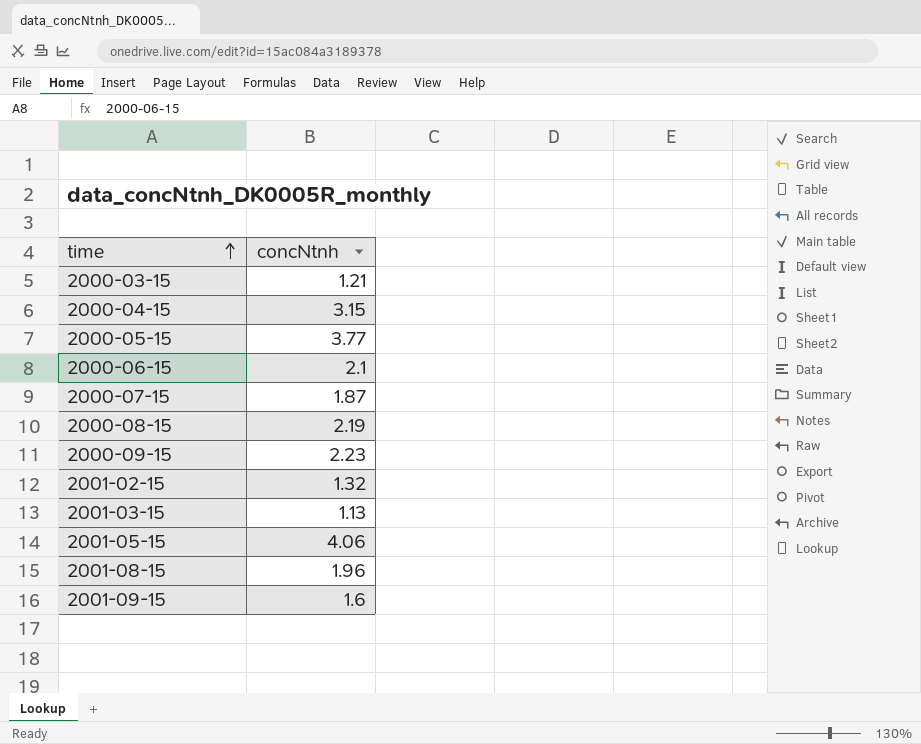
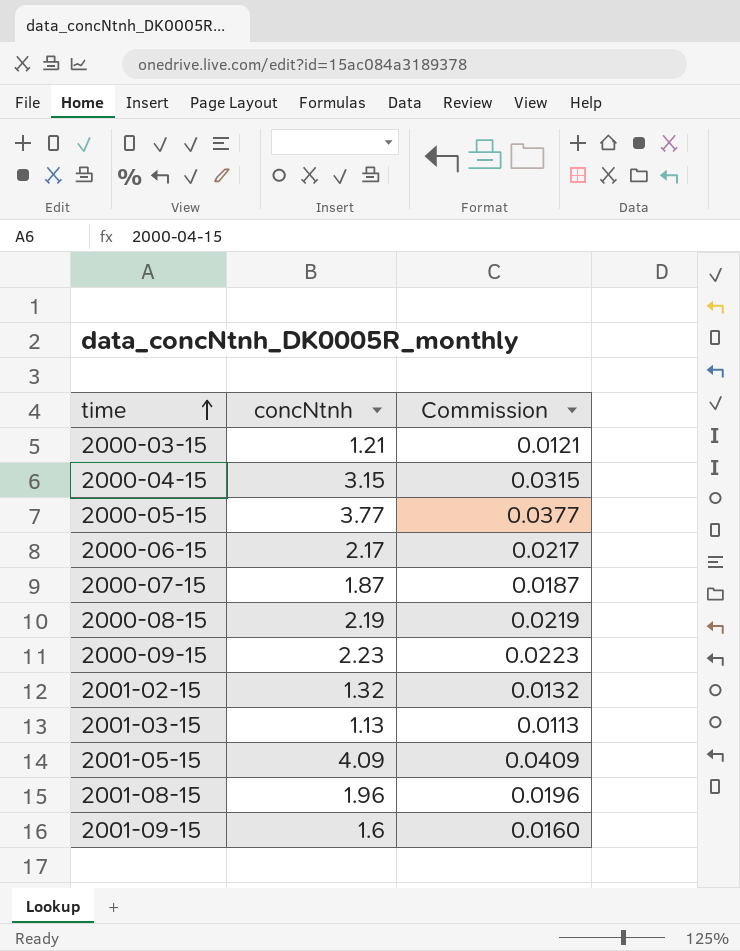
column Commission | formula: none -> [concNtnh] * 0.01
2000-06-15 | concNtnh: 2.1 -> 2.17
2001-05-15 | concNtnh: 4.06 -> 4.09

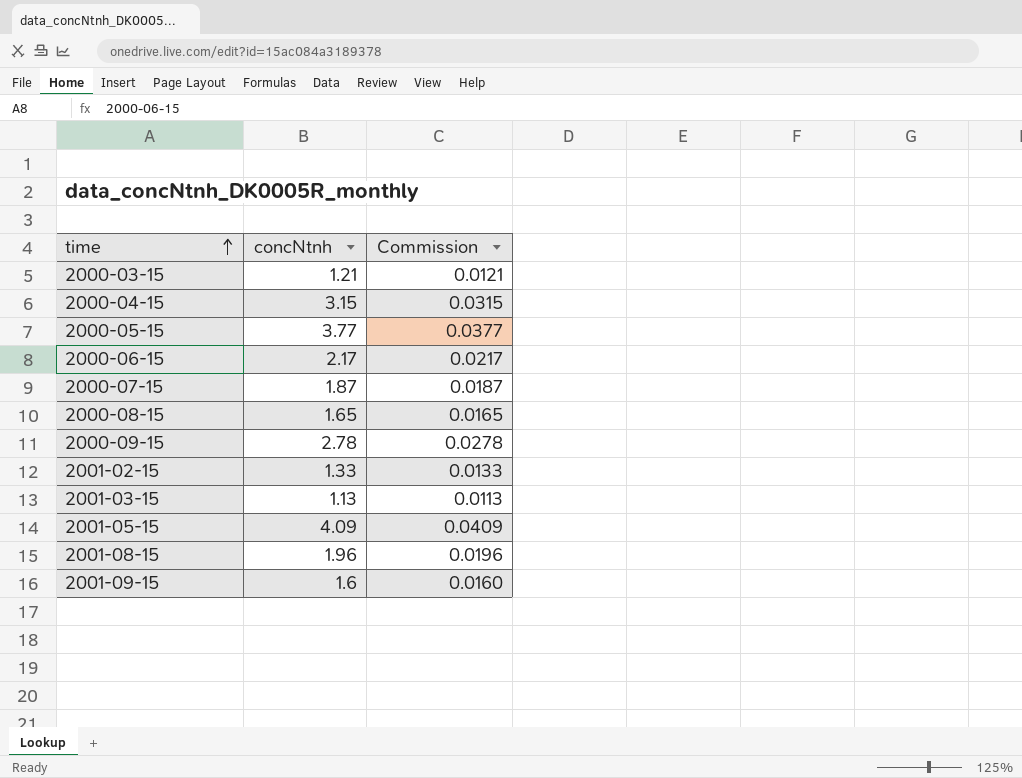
2000-08-15 | concNtnh: 2.19 -> 1.65
2000-08-15 | Commission: 0.0219 -> 0.0165
2000-09-15 | concNtnh: 2.23 -> 2.78
2000-09-15 | Commission: 0.0223 -> 0.0278
2001-02-15 | concNtnh: 1.32 -> 1.33
2001-02-15 | Commission: 0.0132 -> 0.0133

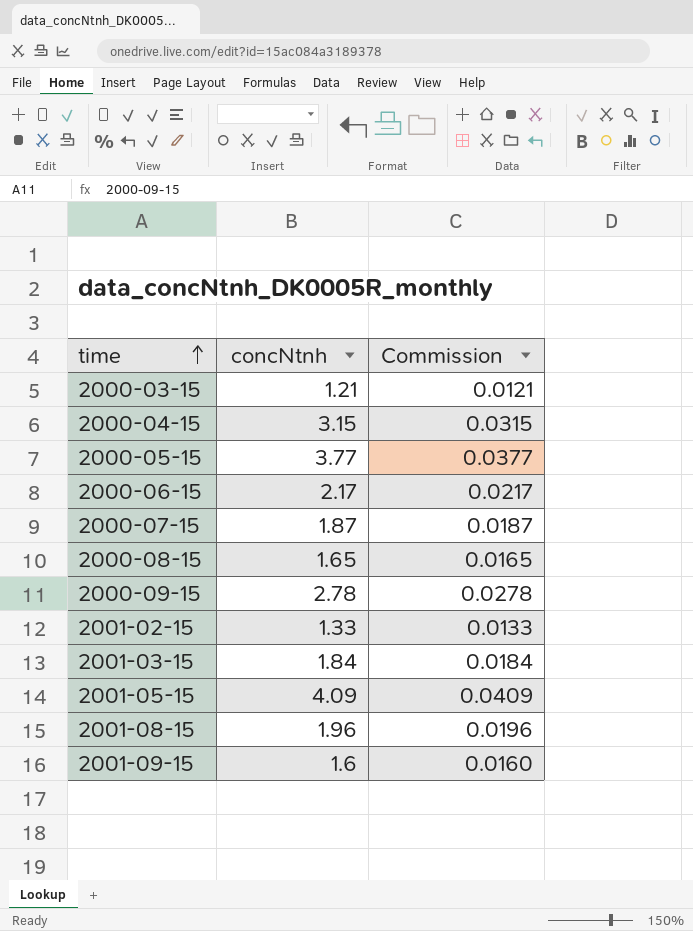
2001-03-15 | concNtnh: 1.13 -> 1.84
2001-03-15 | Commission: 0.0113 -> 0.0184

